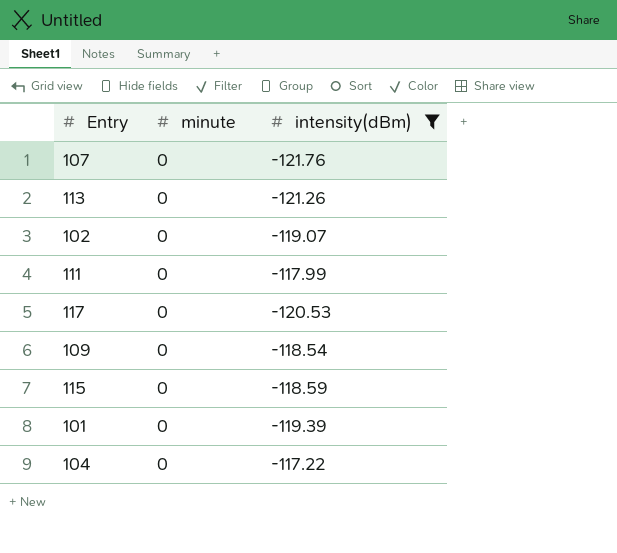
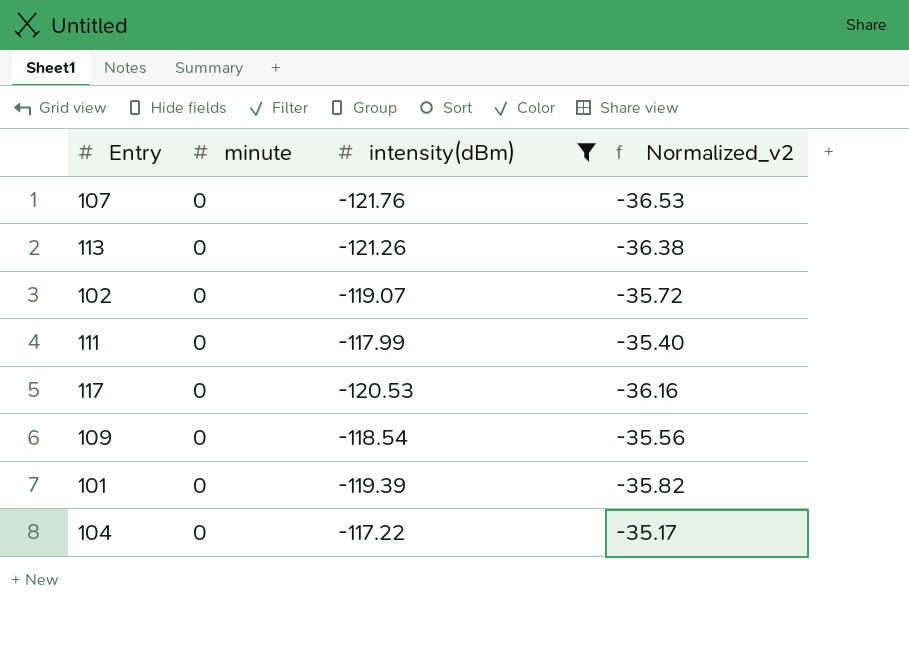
column Normalized_v2 | formula: none -> [intensity(dBm)] * 0.3
row 115: 0 | -118.59 -> none

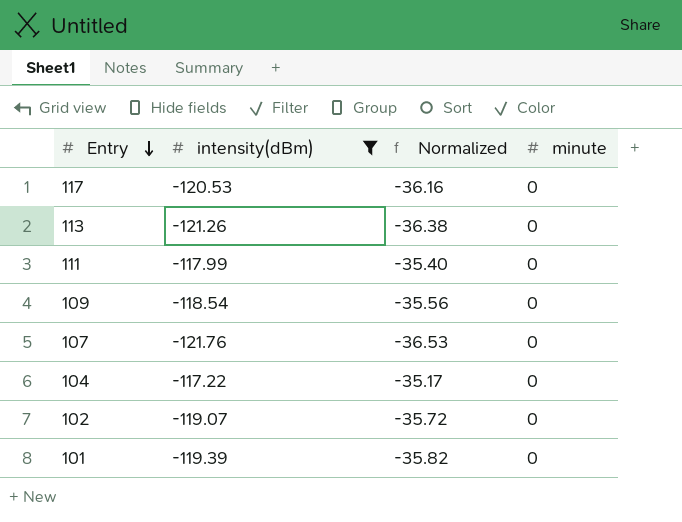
row order: none -> Entry descending
column name: Normalized_v2 -> Normalized
column minute | position: 2 -> 4

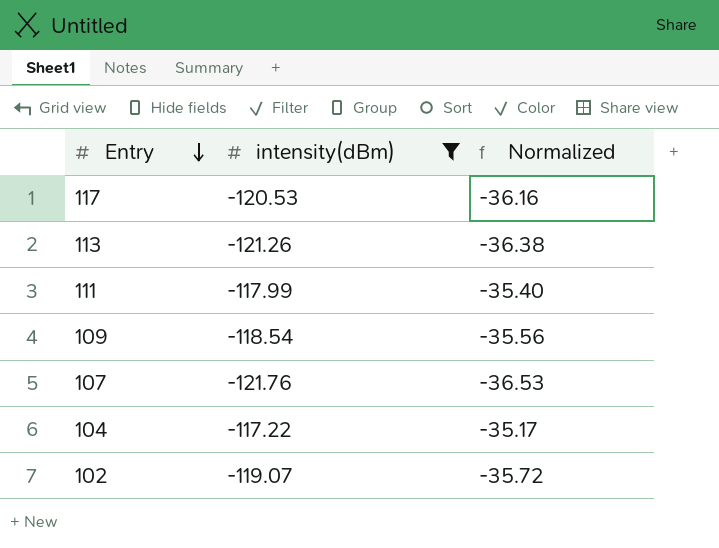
column minute | position: 4 -> none
row 101: -119.39 | -35.82 | 0 -> none

